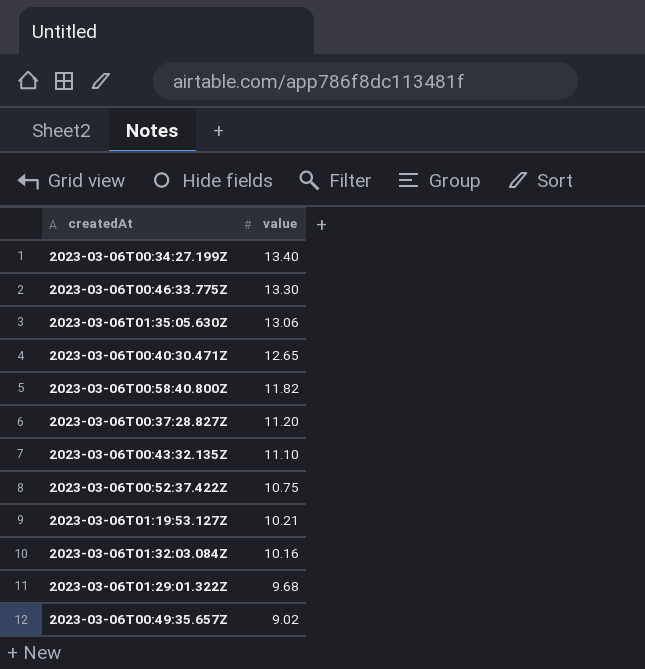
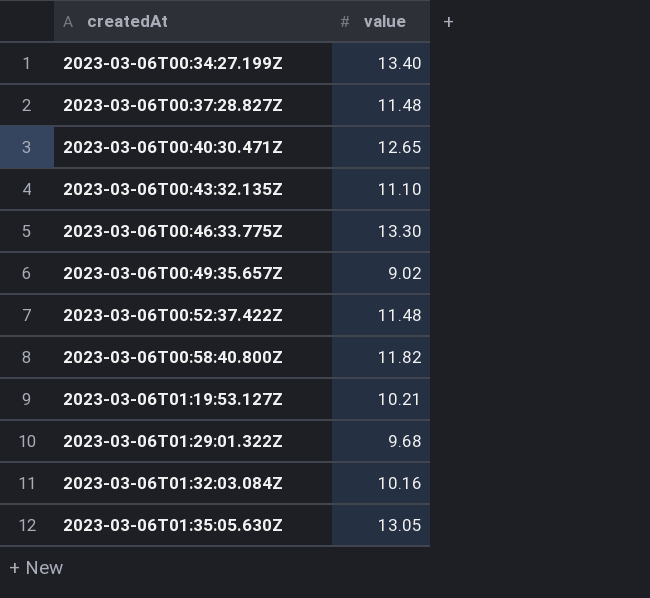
row order: value descending -> createdAt ascending
2023-03-06T00:37:28.827Z | value: 11.20 -> 11.48
2023-03-06T00:52:37.422Z | value: 10.75 -> 11.48
2023-03-06T01:35:05.630Z | value: 13.06 -> 13.05

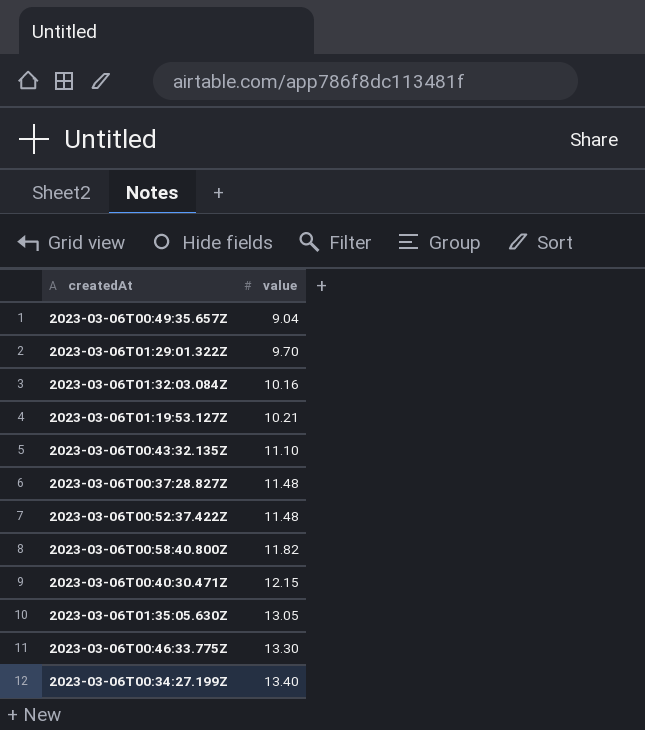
row order: createdAt ascending -> value ascending
2023-03-06T00:49:35.657Z | value: 9.02 -> 9.04
2023-03-06T01:29:01.322Z | value: 9.68 -> 9.70
2023-03-06T00:40:30.471Z | value: 12.65 -> 12.15

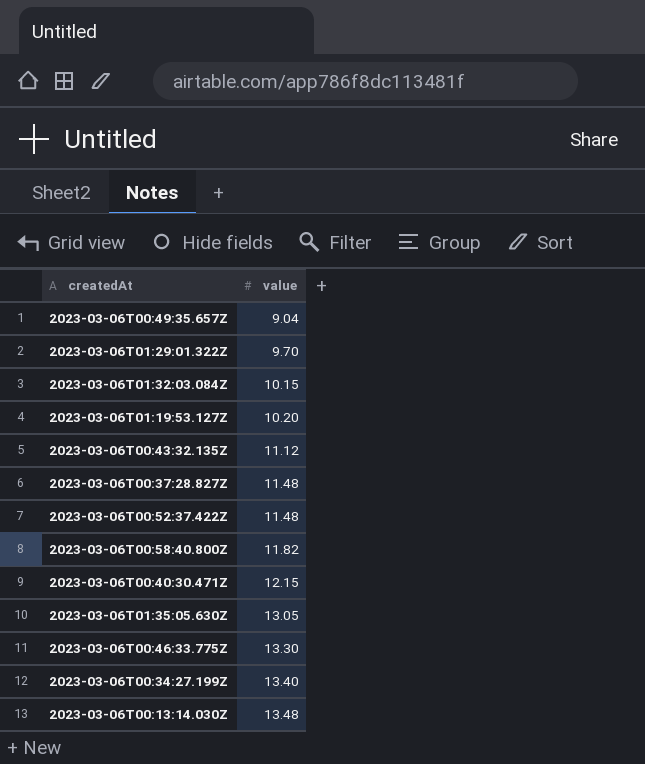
2023-03-06T01:32:03.084Z | value: 10.16 -> 10.15
2023-03-06T01:19:53.127Z | value: 10.21 -> 10.20
2023-03-06T00:43:32.135Z | value: 11.10 -> 11.12
row 2023-03-06T00:13:14.030Z: none -> 13.48

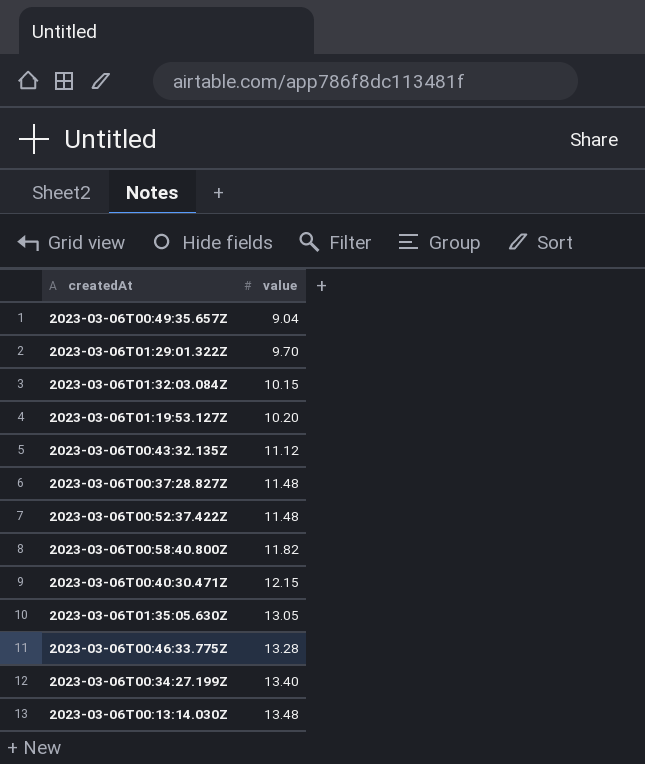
2023-03-06T00:46:33.775Z | value: 13.30 -> 13.28

